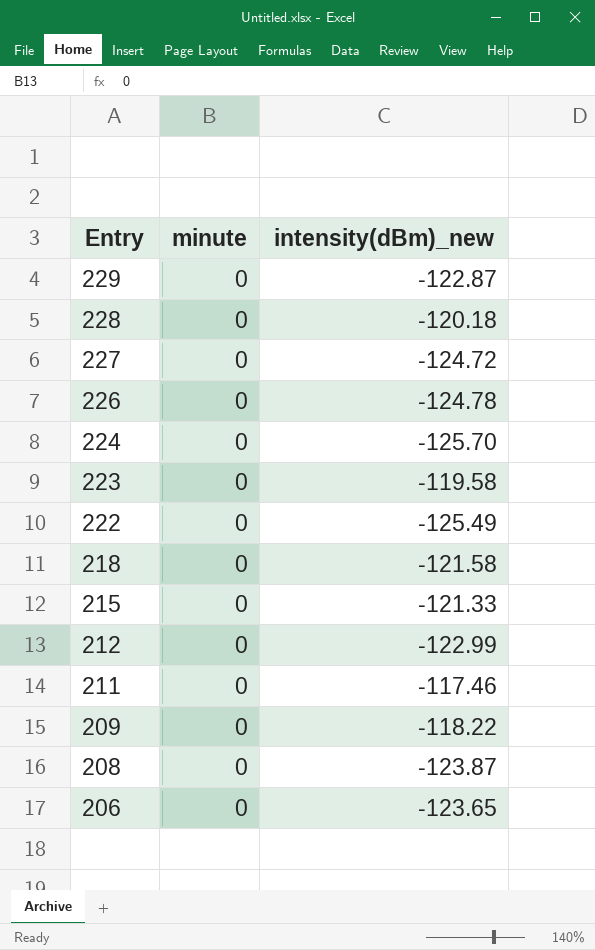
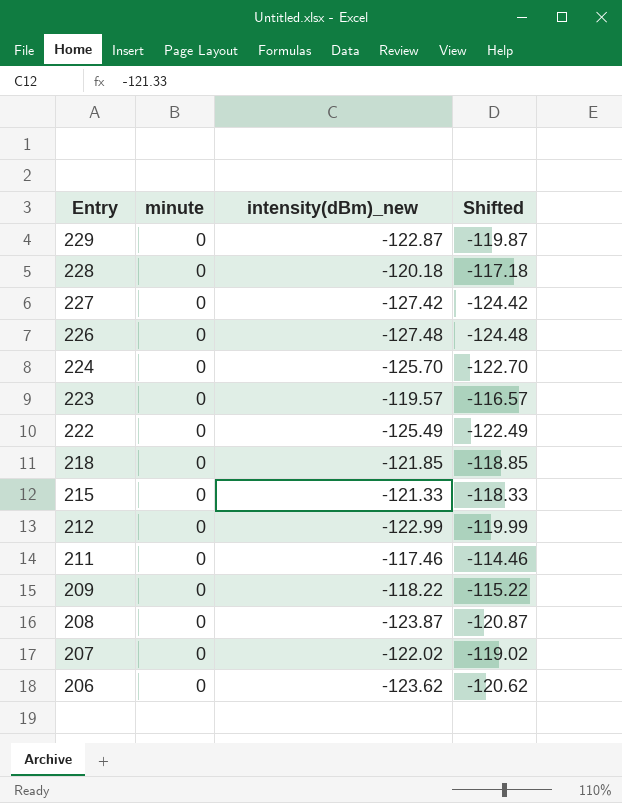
column Shifted | formula: none -> [intensity(dBm)_new] + 3
227 | intensity(dBm)_new: -124.72 -> -127.42
226 | intensity(dBm)_new: -124.78 -> -127.48
223 | intensity(dBm)_new: -119.58 -> -119.57
218 | intensity(dBm)_new: -121.58 -> -121.85
row 207: none -> 0 | -122.02 | -119.02
206 | intensity(dBm)_new: -123.65 -> -123.62

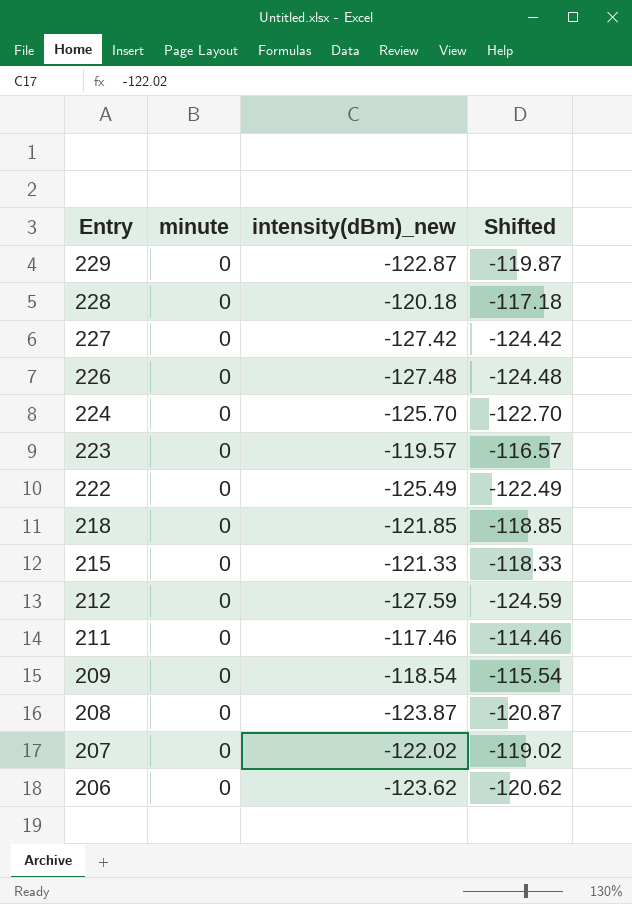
212 | intensity(dBm)_new: -122.99 -> -127.59
212 | Shifted: -119.99 -> -124.59
209 | intensity(dBm)_new: -118.22 -> -118.54
209 | Shifted: -115.22 -> -115.54

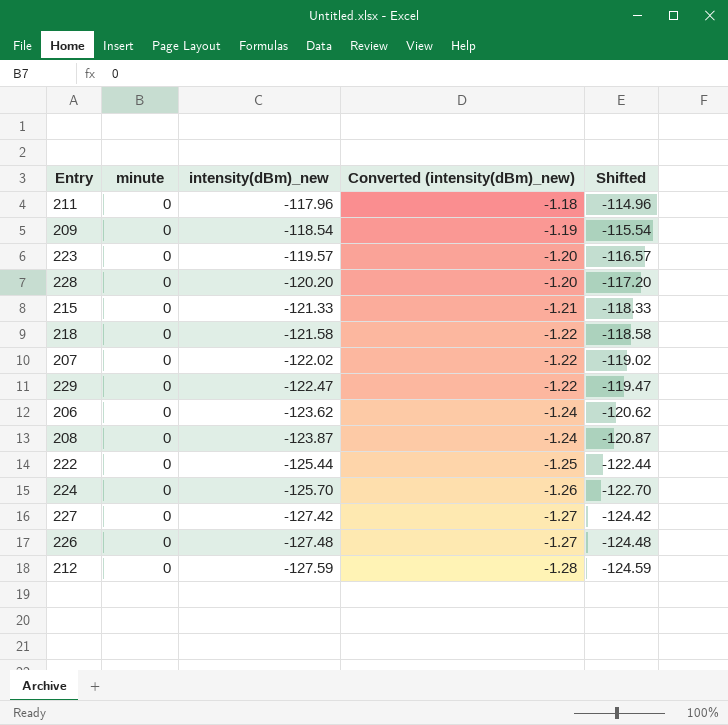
row order: Entry descending -> intensity(dBm)_new descending
column Converted (intensity(dBm)_new) | formula: none -> [intensity(dBm)_new] * 0.01
211 | intensity(dBm)_new: -117.46 -> -117.96
211 | Shifted: -114.46 -> -114.96
228 | intensity(dBm)_new: -120.18 -> -120.20
228 | Shifted: -117.18 -> -117.20
218 | intensity(dBm)_new: -121.85 -> -121.58
218 | Shifted: -118.85 -> -118.58
229 | intensity(dBm)_new: -122.87 -> -122.47
229 | Shifted: -119.87 -> -119.47
222 | intensity(dBm)_new: -125.49 -> -125.44
222 | Shifted: -122.49 -> -122.44

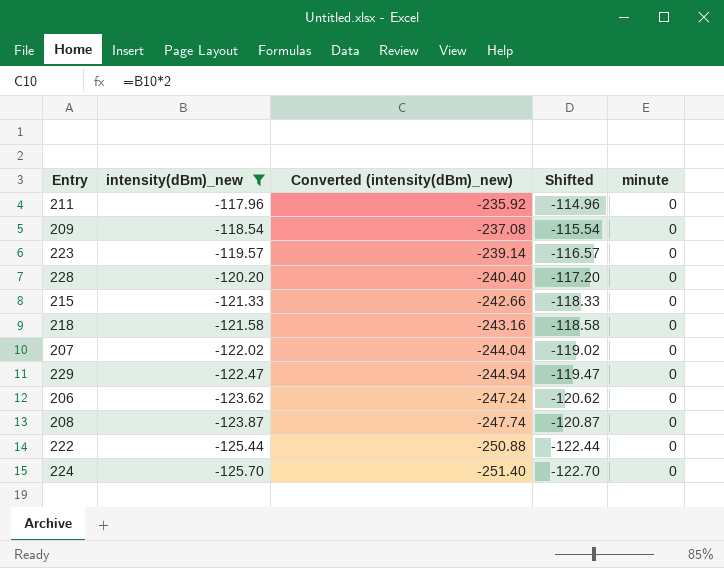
filter: none -> intensity(dBm)_new >= -125.70
column Converted (intensity(dBm)_new) | formula: [intensity(dBm)_new] * 0.01 -> [intensity(dBm)_new] * 2
column minute | position: 2 -> 5

